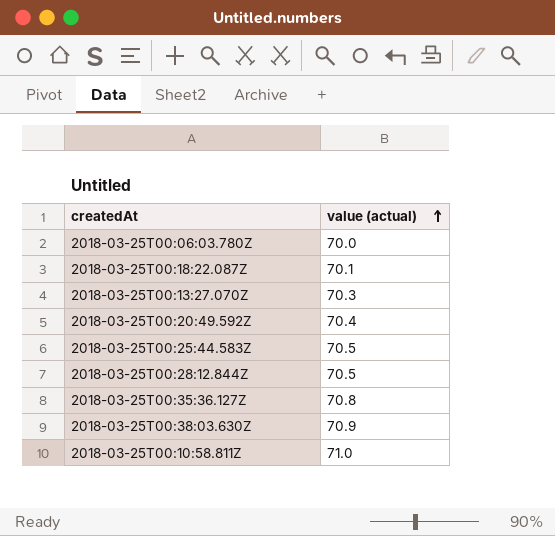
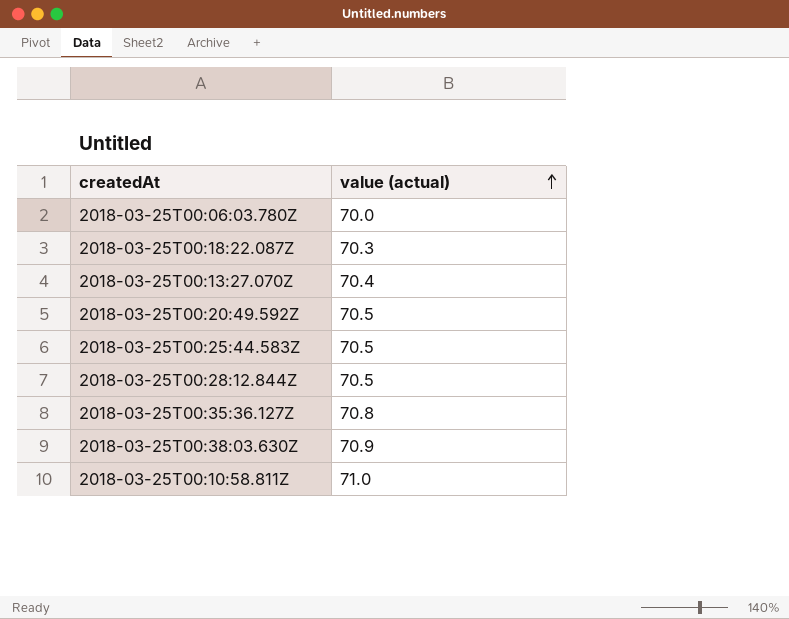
2018-03-25T00:18:22.087Z | value (actual): 70.1 -> 70.3
2018-03-25T00:13:27.070Z | value (actual): 70.3 -> 70.4
2018-03-25T00:20:49.592Z | value (actual): 70.4 -> 70.5

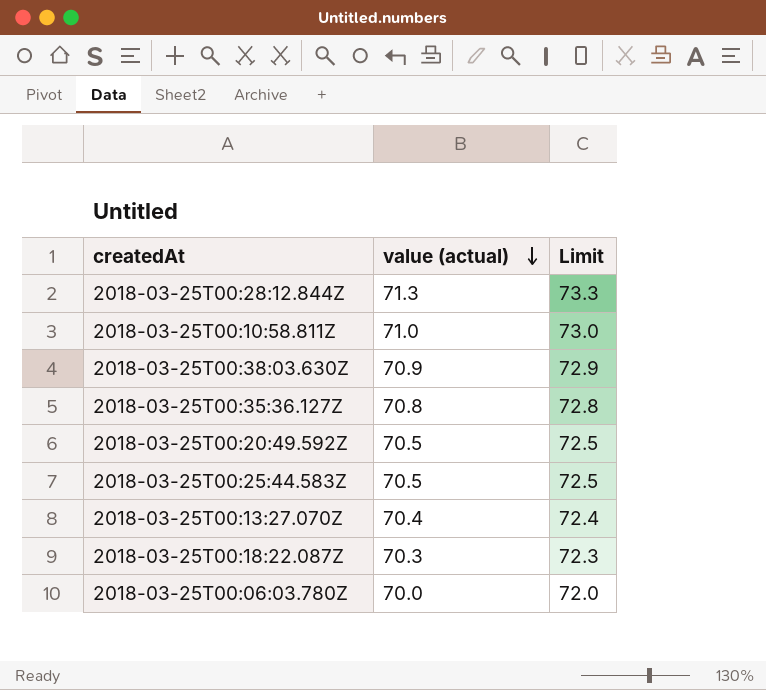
row order: value (actual) ascending -> value (actual) descending
column Limit | formula: none -> [value (actual)] + 2
2018-03-25T00:28:12.844Z | value (actual): 70.5 -> 71.3

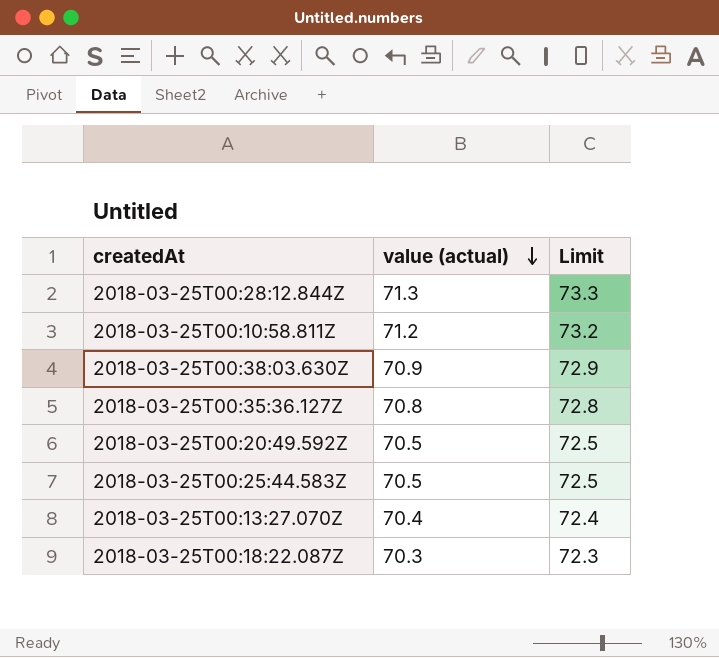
row 2018-03-25T00:06:03.780Z: 70.0 | 72.0 -> none
2018-03-25T00:10:58.811Z | value (actual): 71.0 -> 71.2
2018-03-25T00:10:58.811Z | Limit: 73.0 -> 73.2

